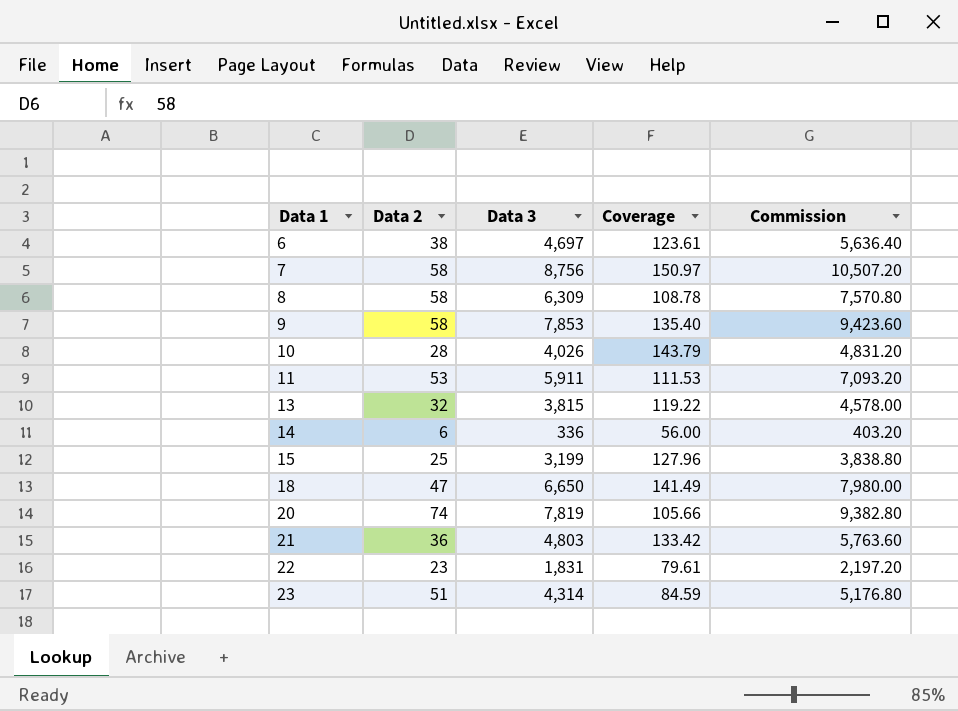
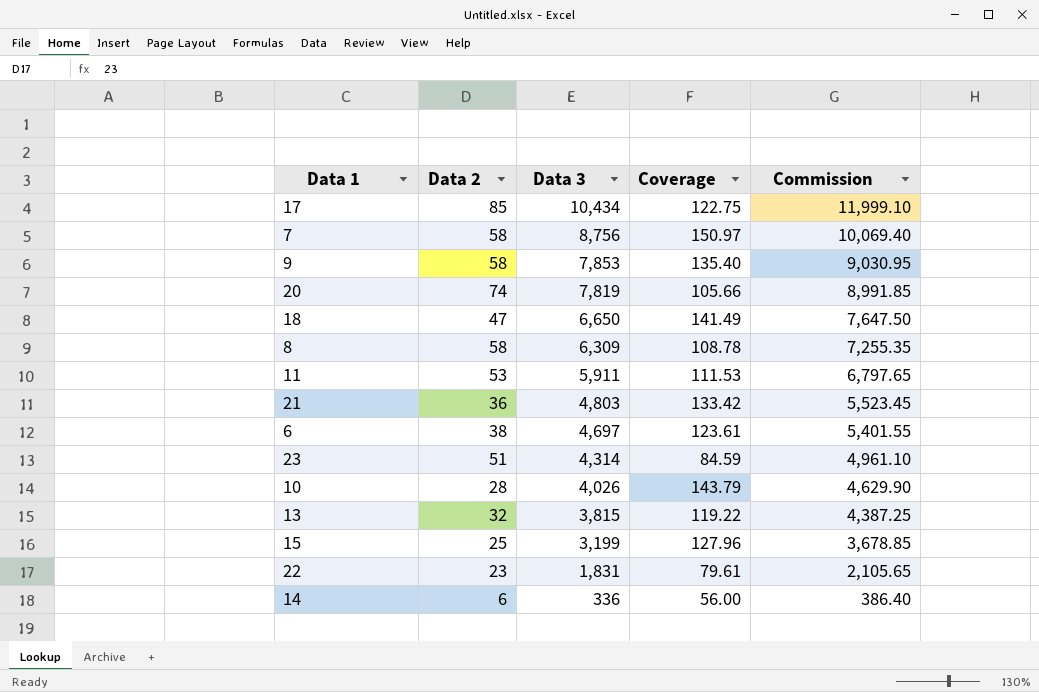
row order: Data 1 ascending -> Data 3 descending
column Commission | formula: [Data 3] * 1.2 -> [Data 3] * 1.15
row 17: none -> 85 | 10,434 | 122.75 | 11,999.10

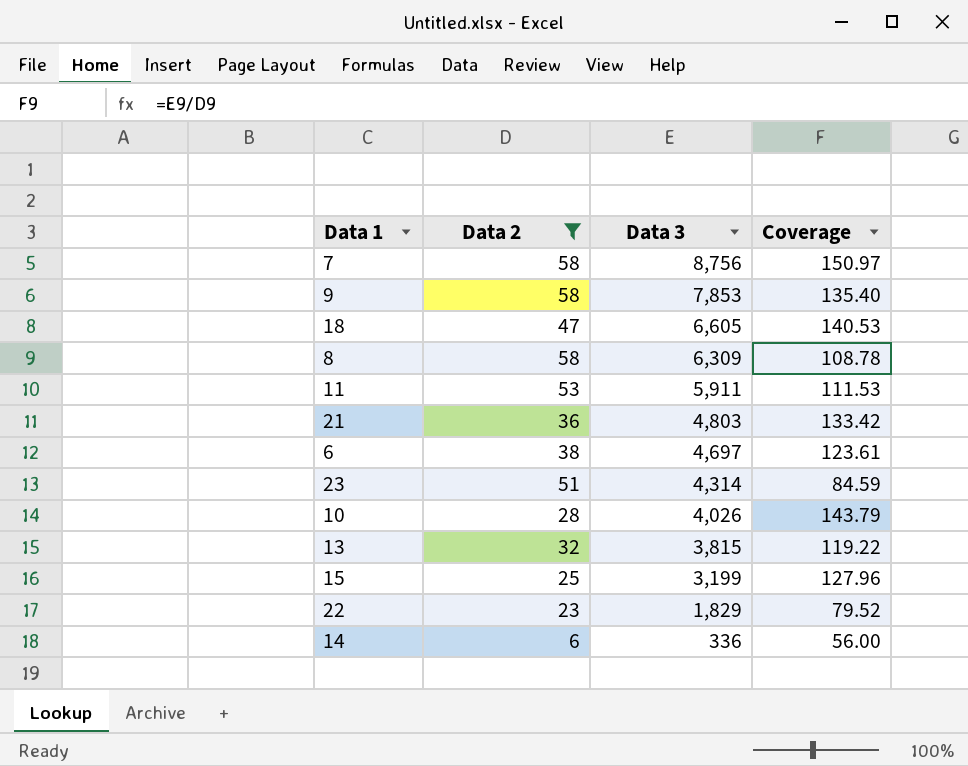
filter: none -> Data 2 <= 58
column Commission | formula: [Data 3] * 1.15 -> none
18 | Data 3: 6,650 -> 6,605
18 | Coverage: 141.49 -> 140.53
22 | Data 3: 1,831 -> 1,829
22 | Coverage: 79.61 -> 79.52

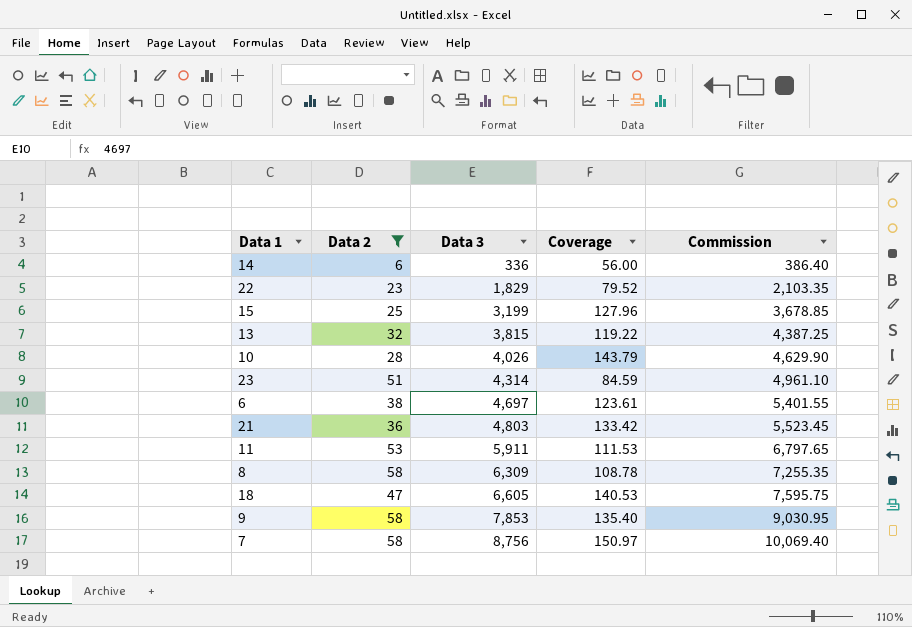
row order: Data 3 descending -> Data 3 ascending
column Commission | formula: none -> [Data 3] * 1.15

